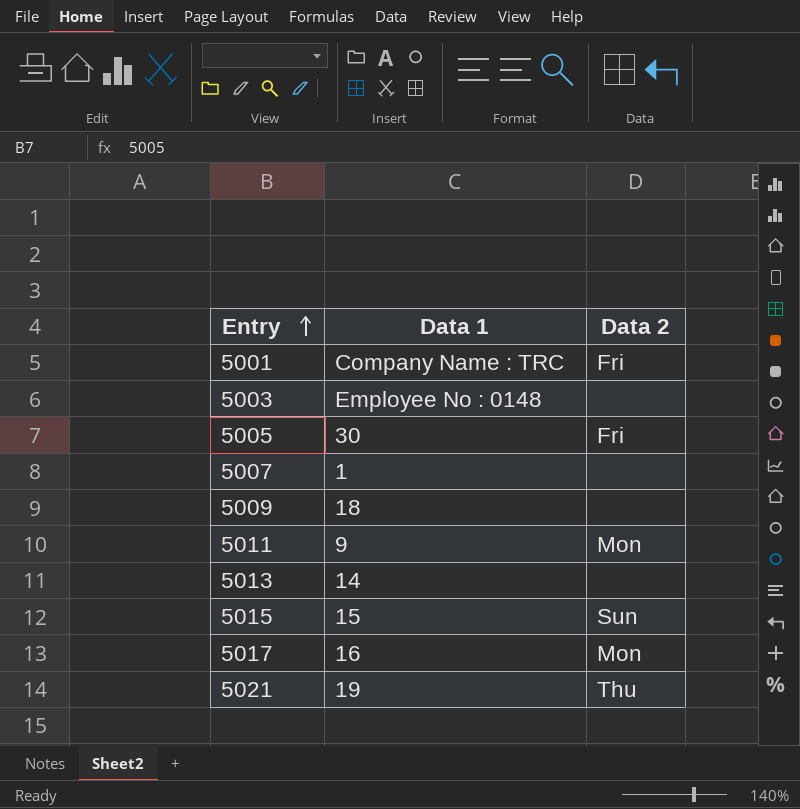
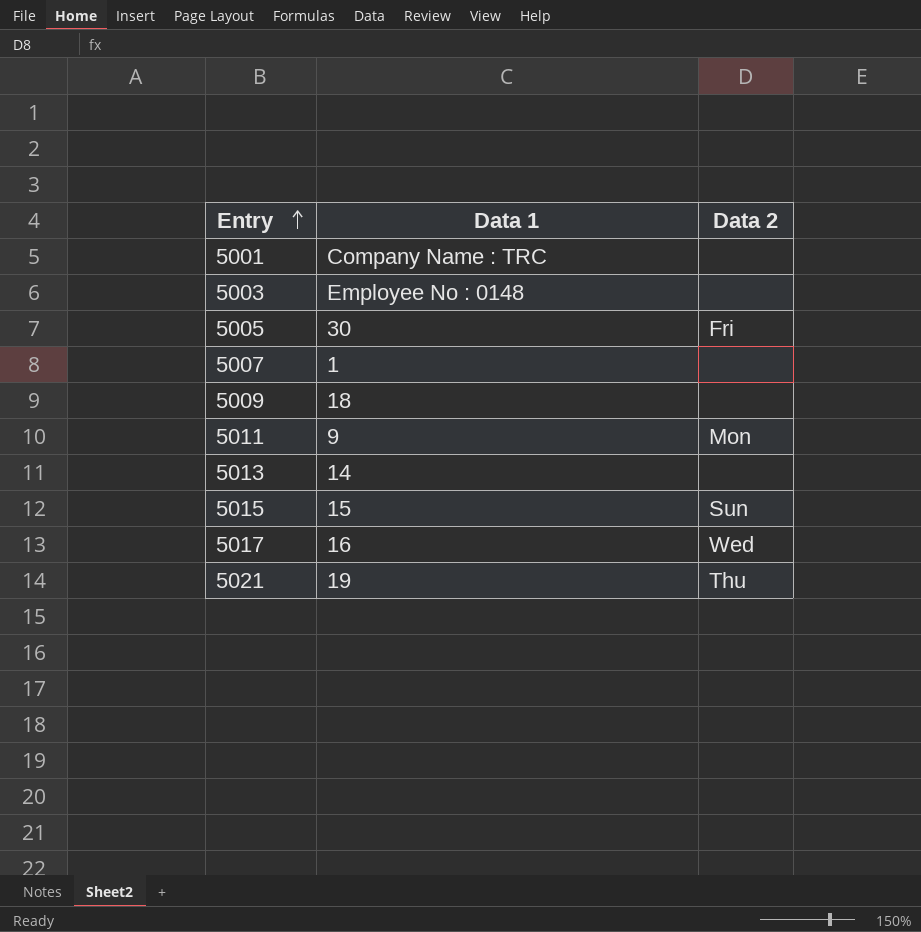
5001 | Data 2: Fri -> none
5017 | Data 2: Mon -> Wed

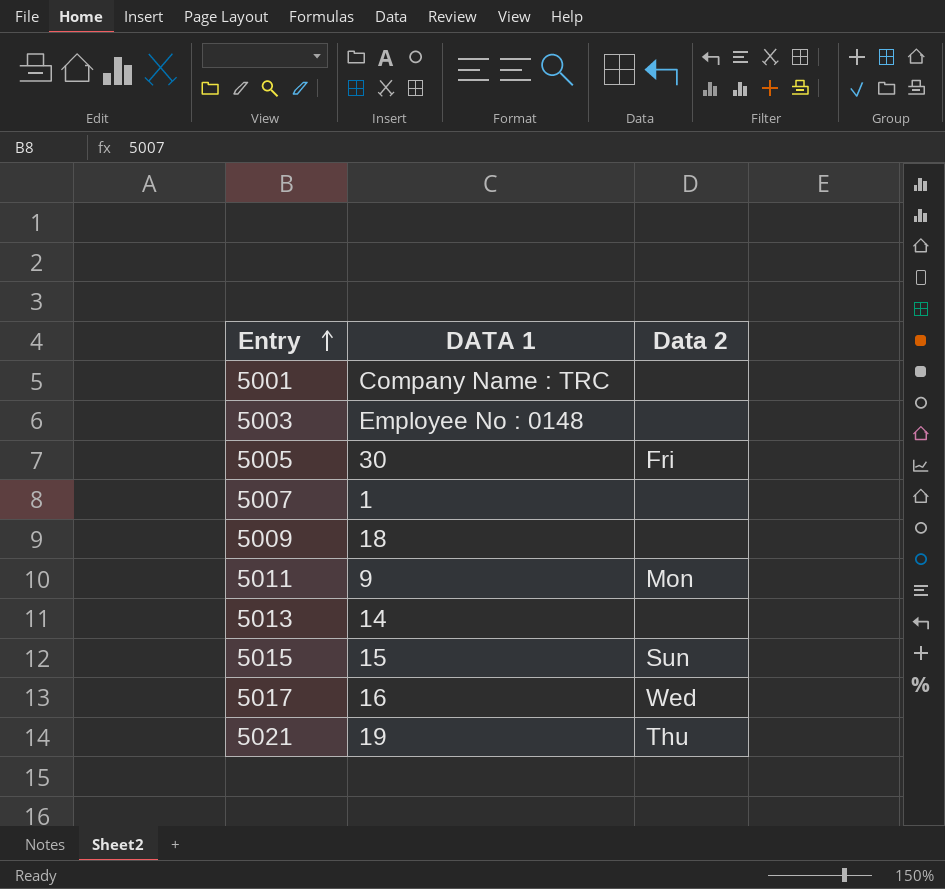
column name: Data 1 -> DATA 1

